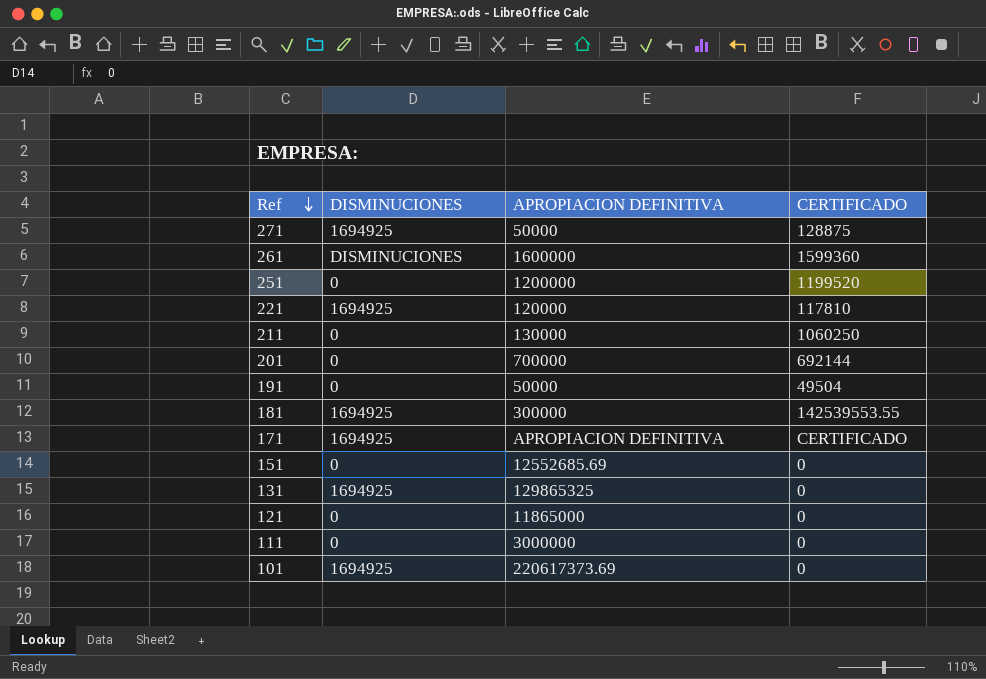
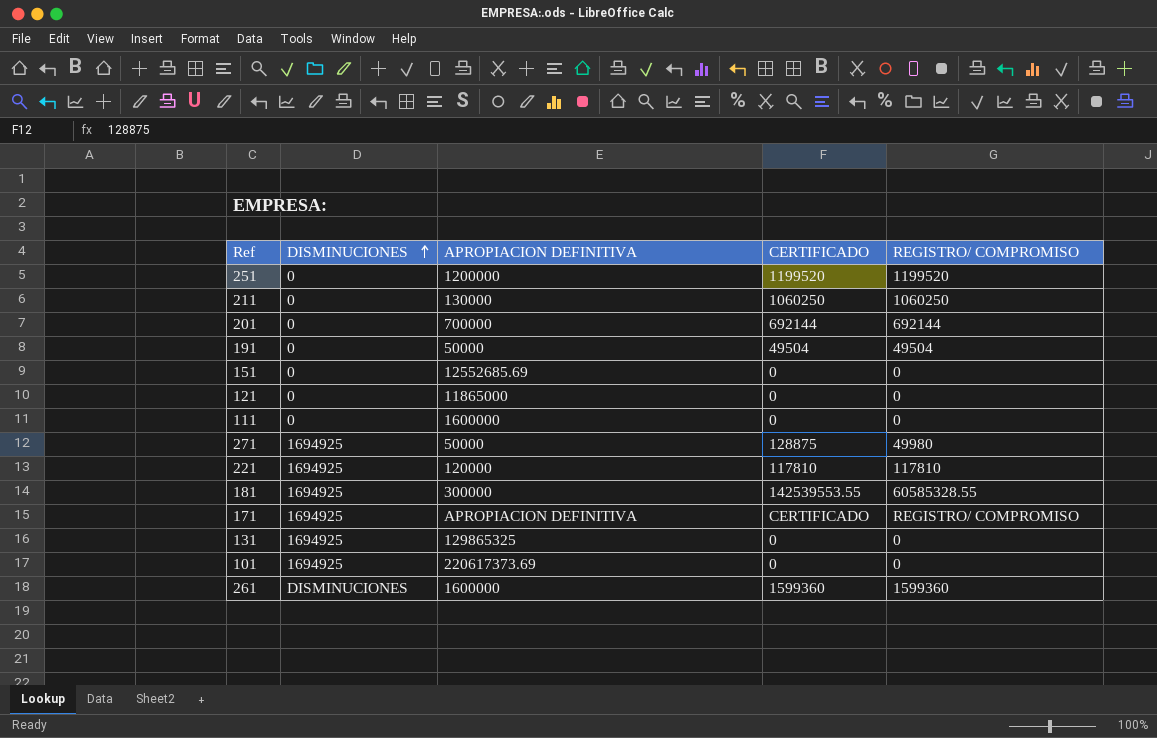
row order: Ref descending -> DISMINUCIONES ascending
column REGISTRO/ COMPROMISO | position: none -> 5
111 | APROPIACION DEFINITIVA: 3000000 -> 1600000

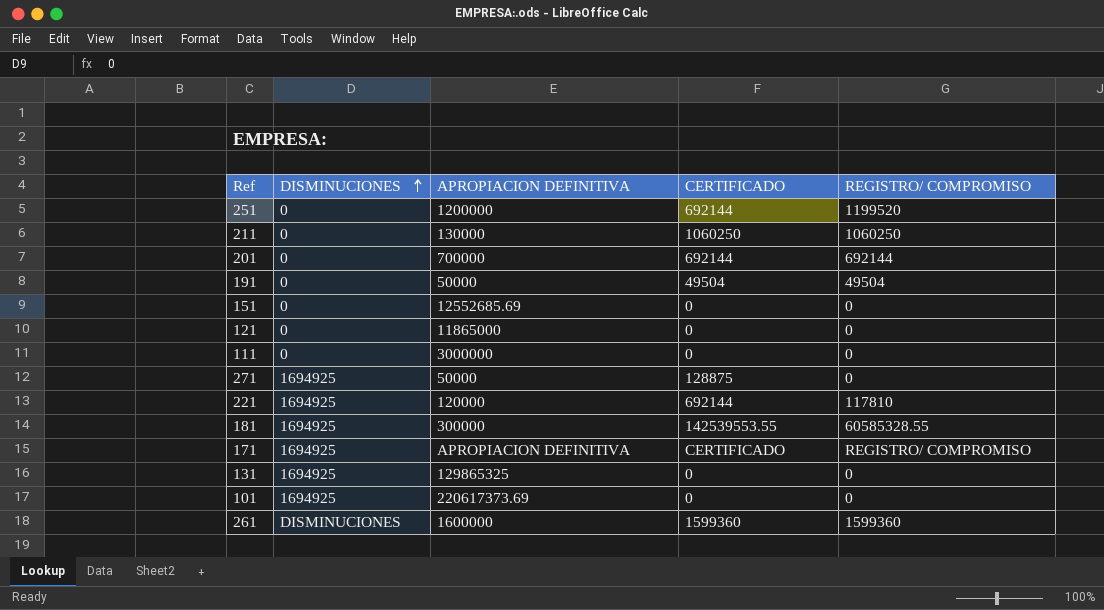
251 | CERTIFICADO: 1199520 -> 692144
111 | APROPIACION DEFINITIVA: 1600000 -> 3000000
271 | REGISTRO/ COMPROMISO: 49980 -> 0
221 | CERTIFICADO: 117810 -> 692144

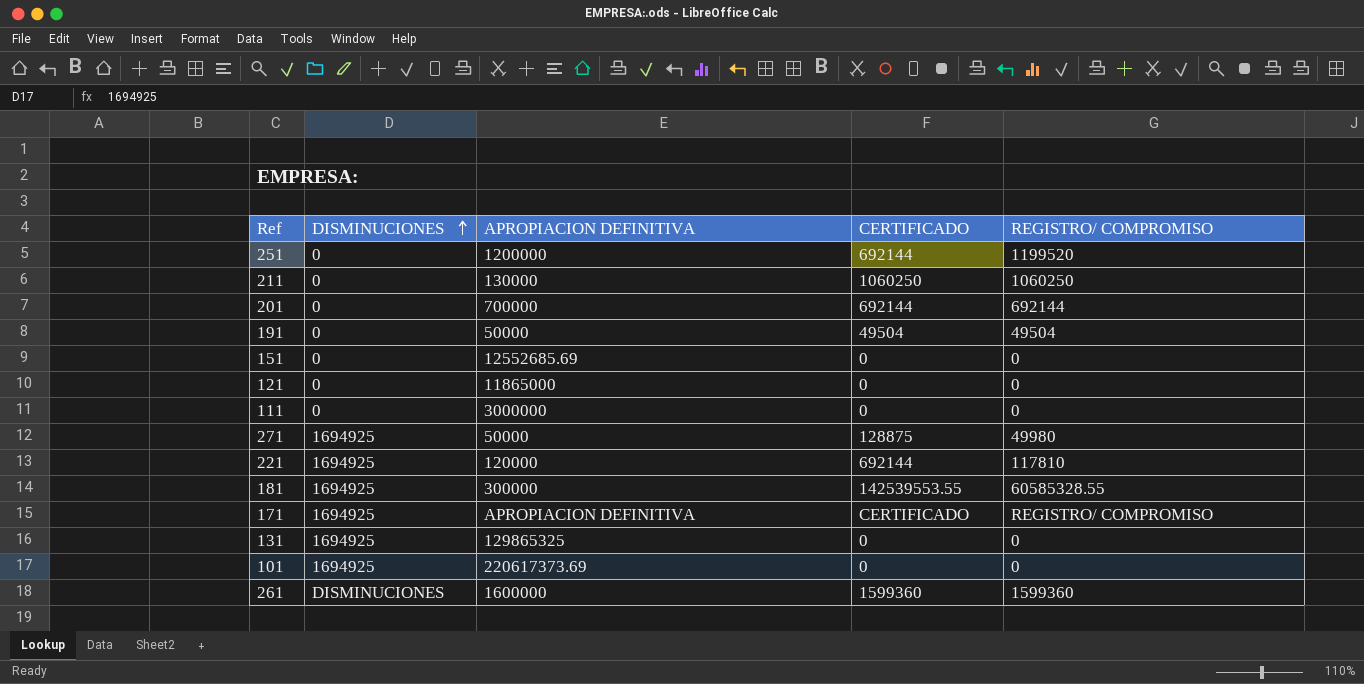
271 | REGISTRO/ COMPROMISO: 0 -> 49980

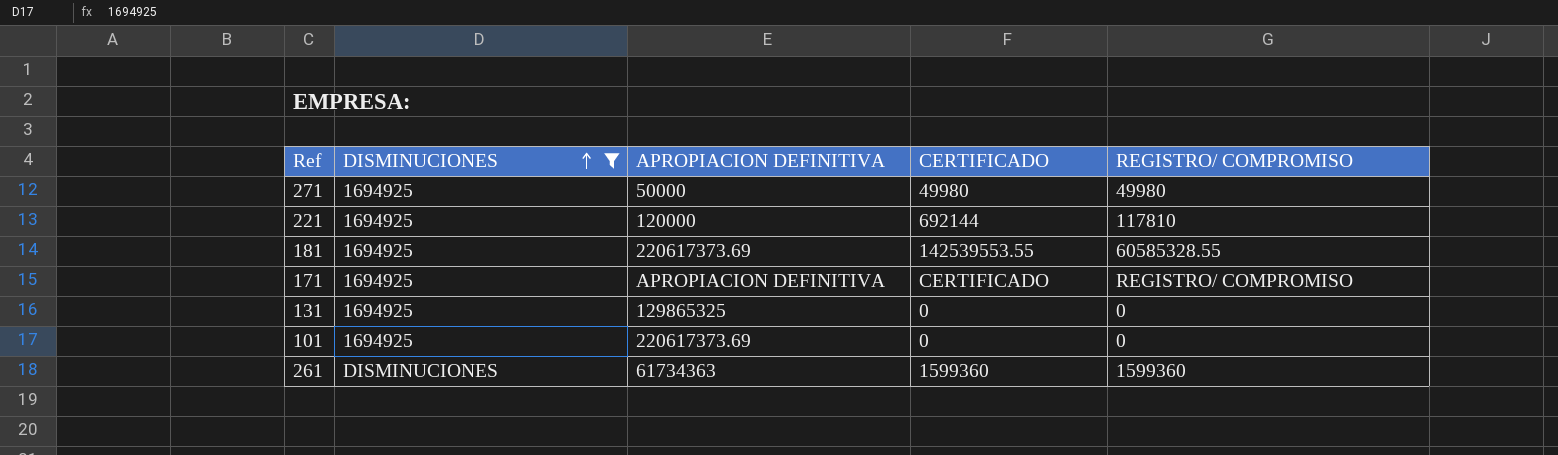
filter: none -> DISMINUCIONES != 0
271 | CERTIFICADO: 128875 -> 49980
181 | APROPIACION DEFINITIVA: 300000 -> 220617373.69
261 | APROPIACION DEFINITIVA: 1600000 -> 61734363

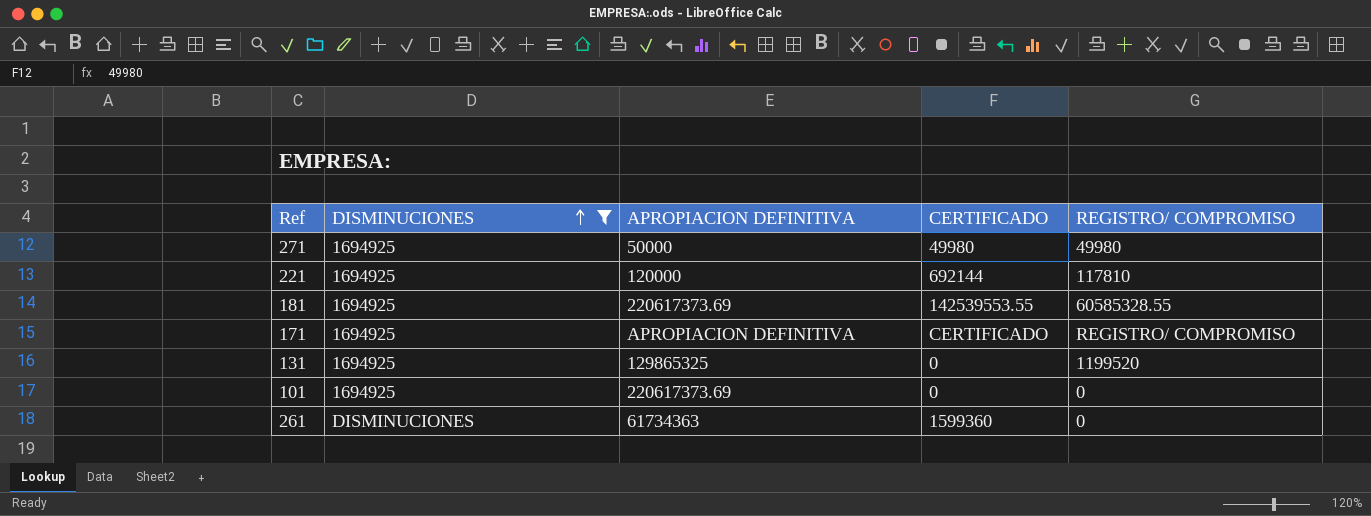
131 | REGISTRO/ COMPROMISO: 0 -> 1199520
261 | REGISTRO/ COMPROMISO: 1599360 -> 0

